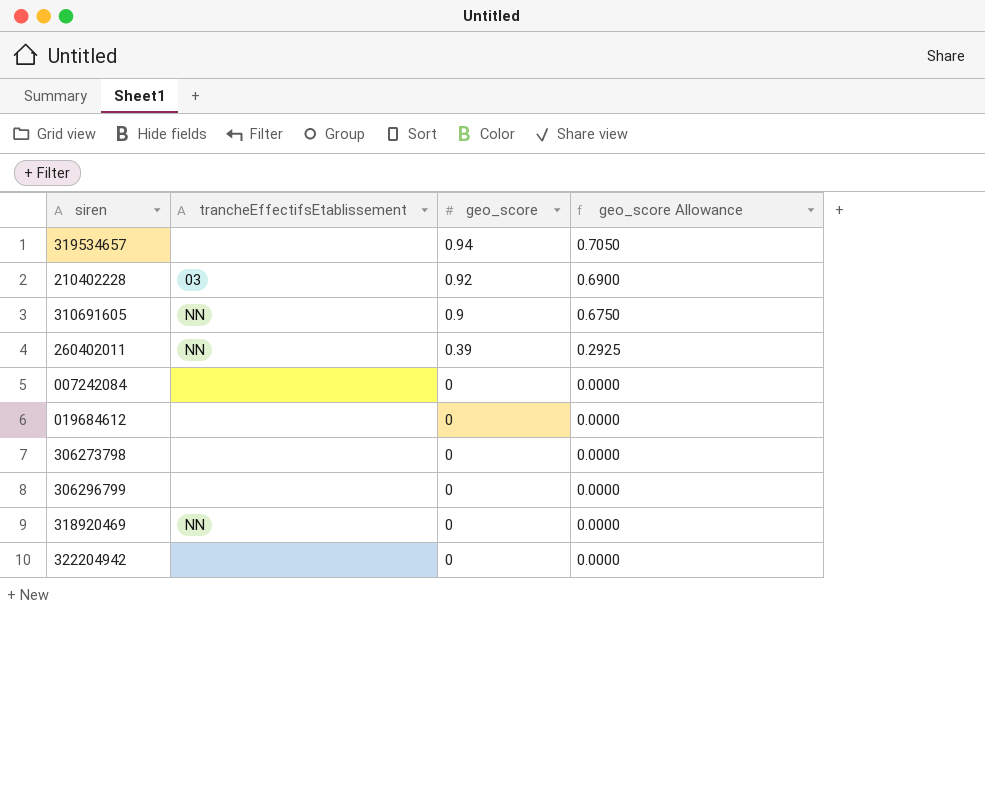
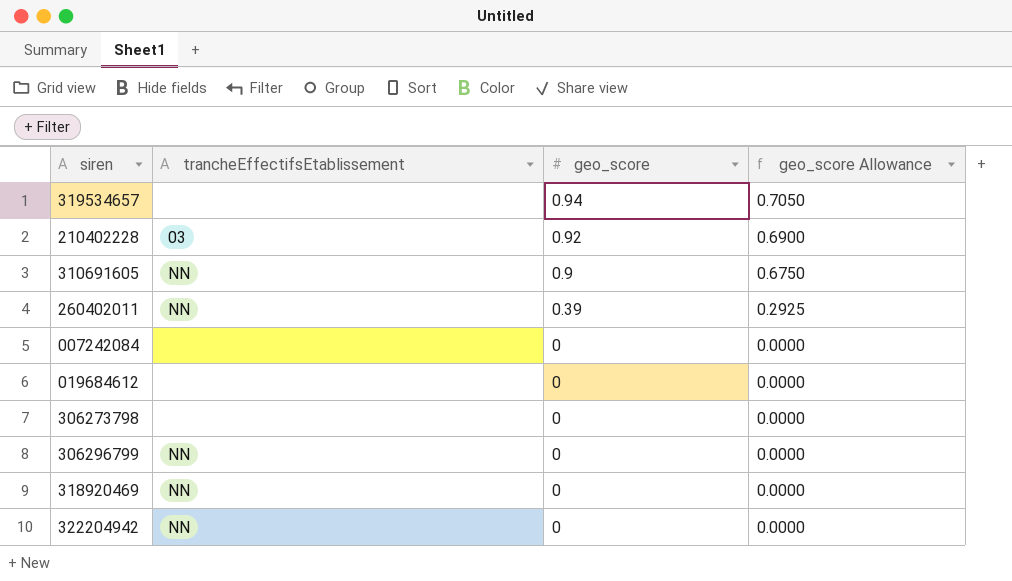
306296799 | trancheEffectifsEtablissement: none -> NN
322204942 | trancheEffectifsEtablissement: none -> NN

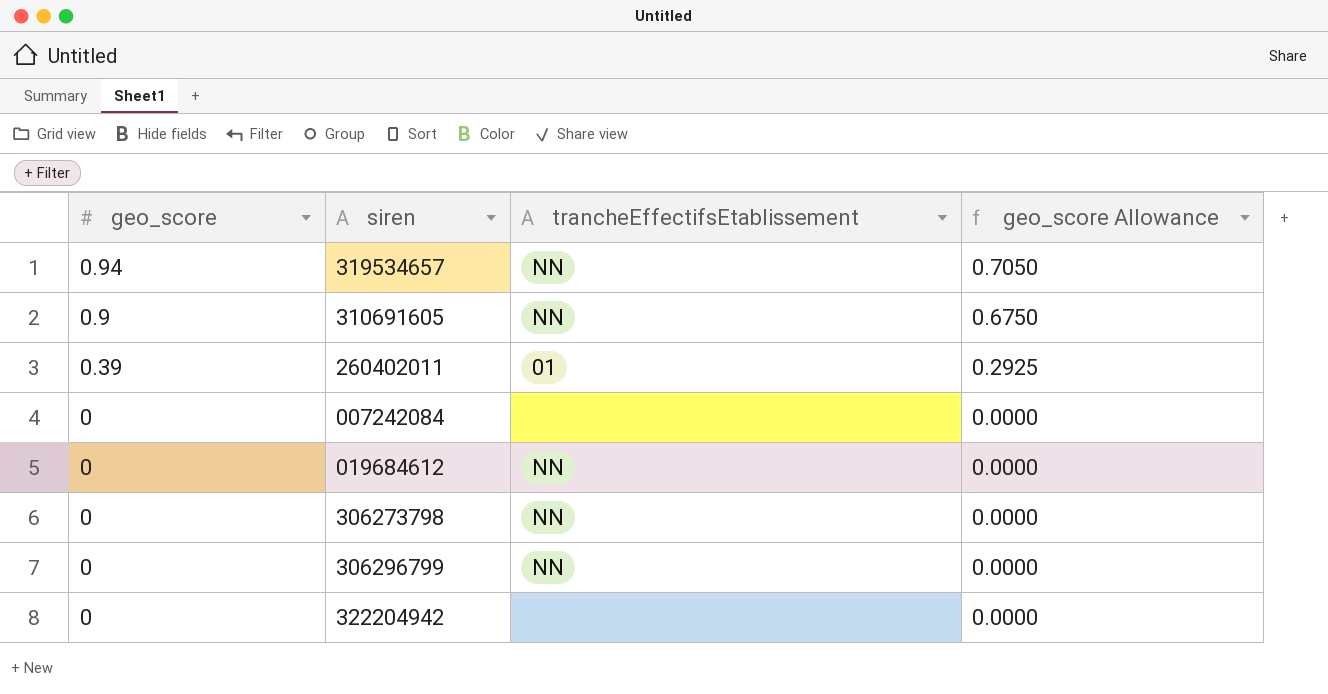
column geo_score | position: 3 -> 1
row 210402228: 03 | 0.92 | 0.6900 -> none
row 318920469: NN | 0 | 0.0000 -> none
319534657 | trancheEffectifsEtablissement: none -> NN
260402011 | trancheEffectifsEtablissement: NN -> 01
019684612 | trancheEffectifsEtablissement: none -> NN
306273798 | trancheEffectifsEtablissement: none -> NN
322204942 | trancheEffectifsEtablissement: NN -> none

